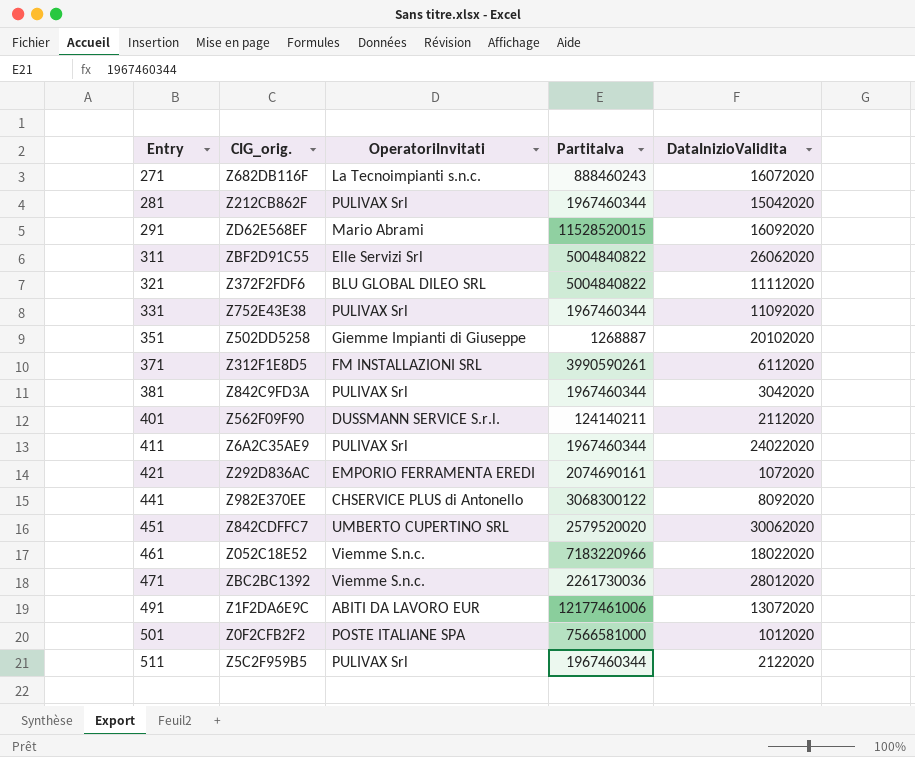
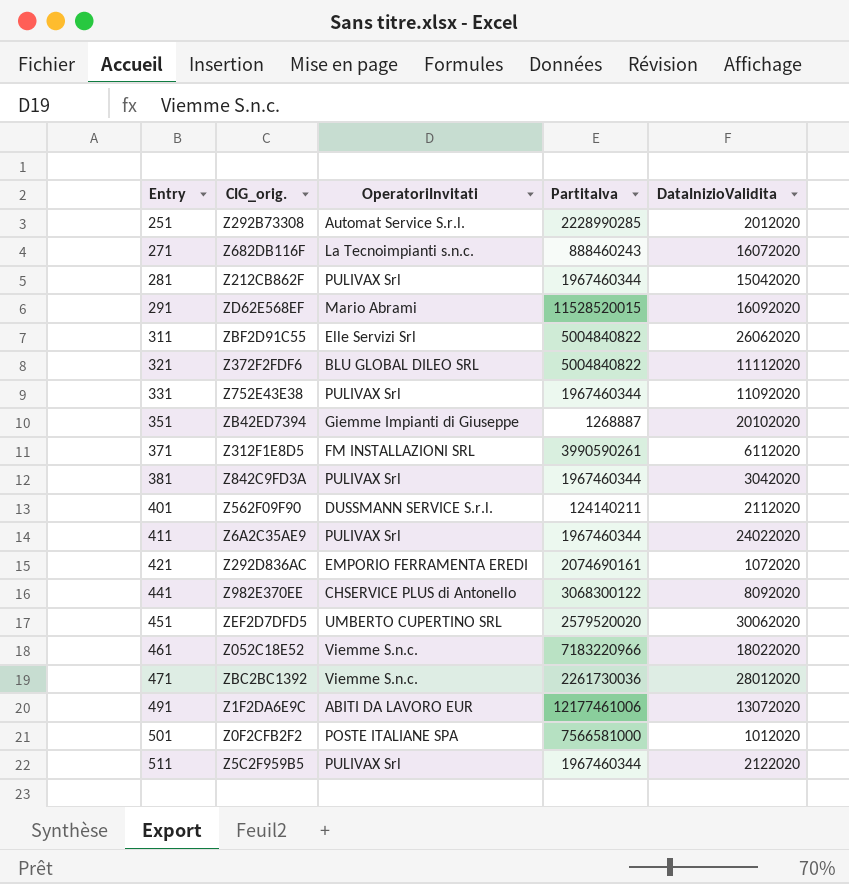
row 251: none -> Z292B73308 | Automat Service S.r.l. | 2228990285 | 2012020
351 | CIG_orig.: Z502DD5258 -> ZB42ED7394
451 | CIG_orig.: Z842CDFFC7 -> ZEF2D7DFD5

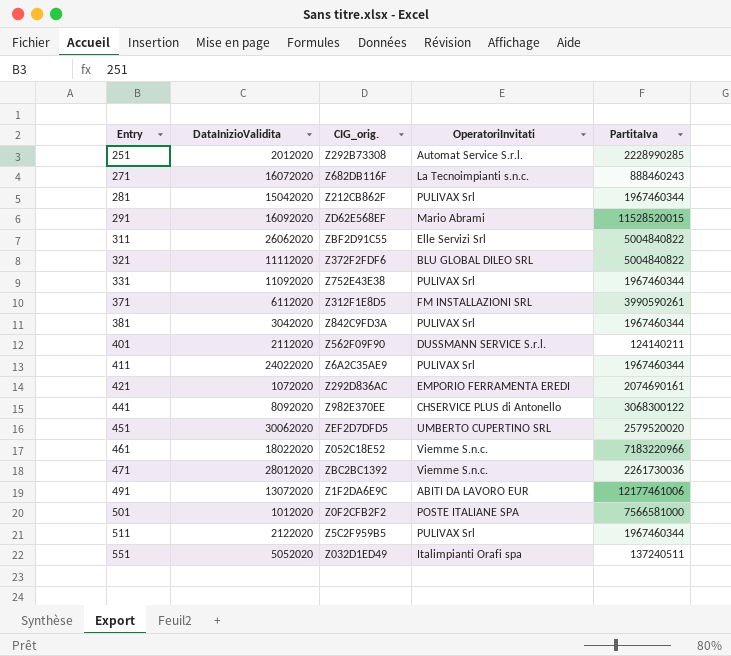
column DataInizioValidita | position: 5 -> 2
row 351: ZB42ED7394 | Giemme Impianti di Giuseppe | 1268887 | 20102020 -> none
row 551: none -> 5052020 | Z032D1ED49 | Italimpianti Orafi spa | 137240511

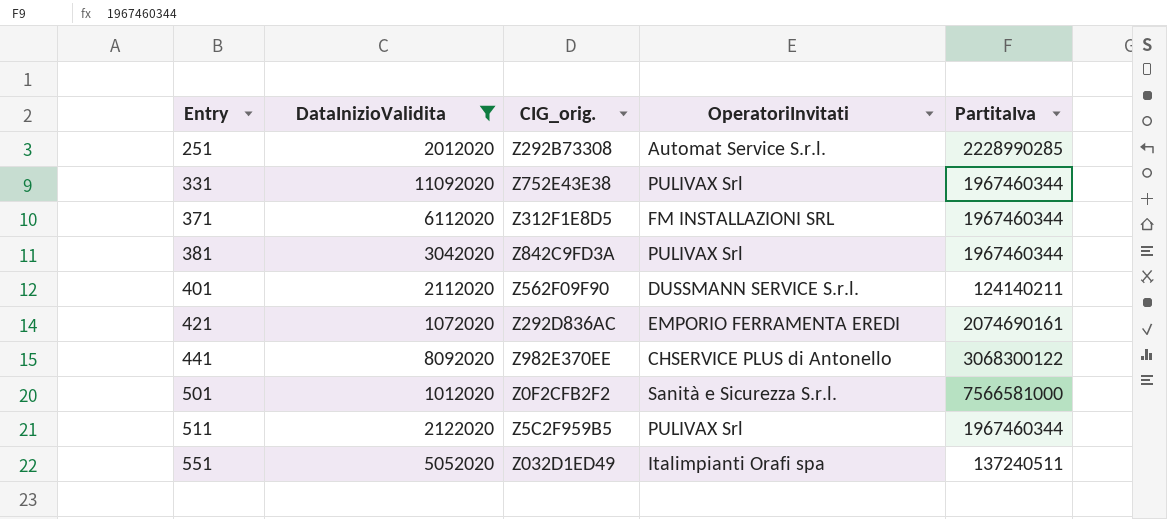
filter: none -> DataInizioValidita <= 11092020
371 | PartitaIva: 3990590261 -> 1967460344
501 | OperatoriInvitati: POSTE ITALIANE SPA -> Sanità e Sicurezza S.r.l.

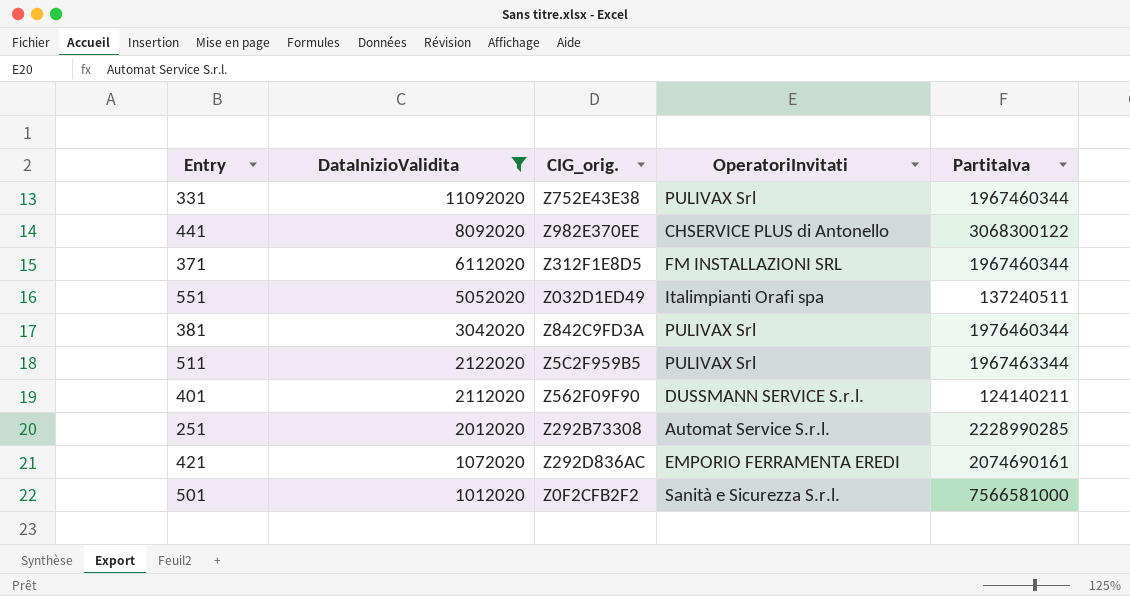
row order: Entry ascending -> DataInizioValidita descending
381 | PartitaIva: 1967460344 -> 1976460344
511 | PartitaIva: 1967460344 -> 1967463344

